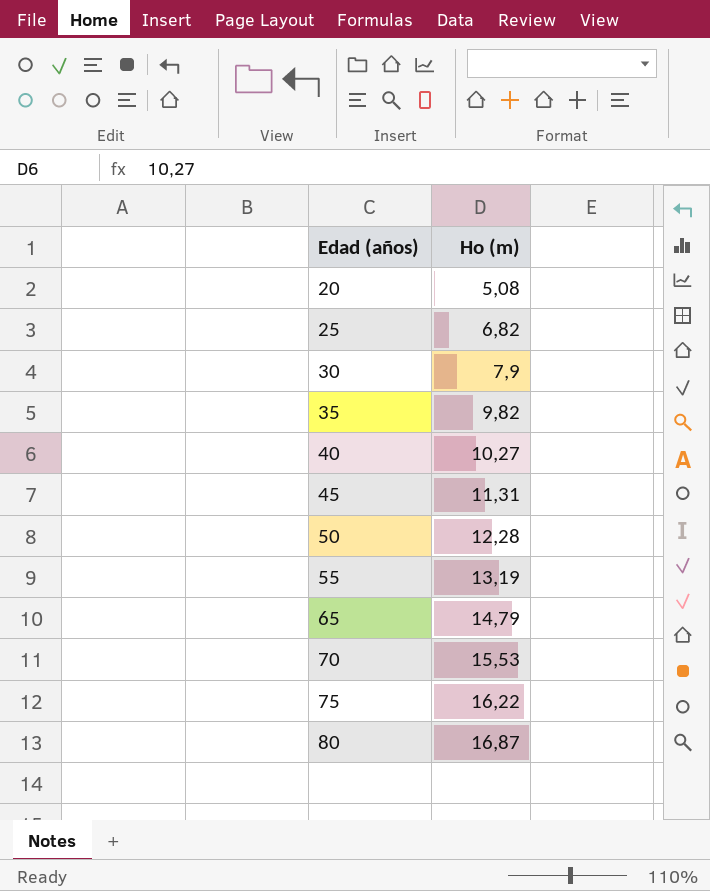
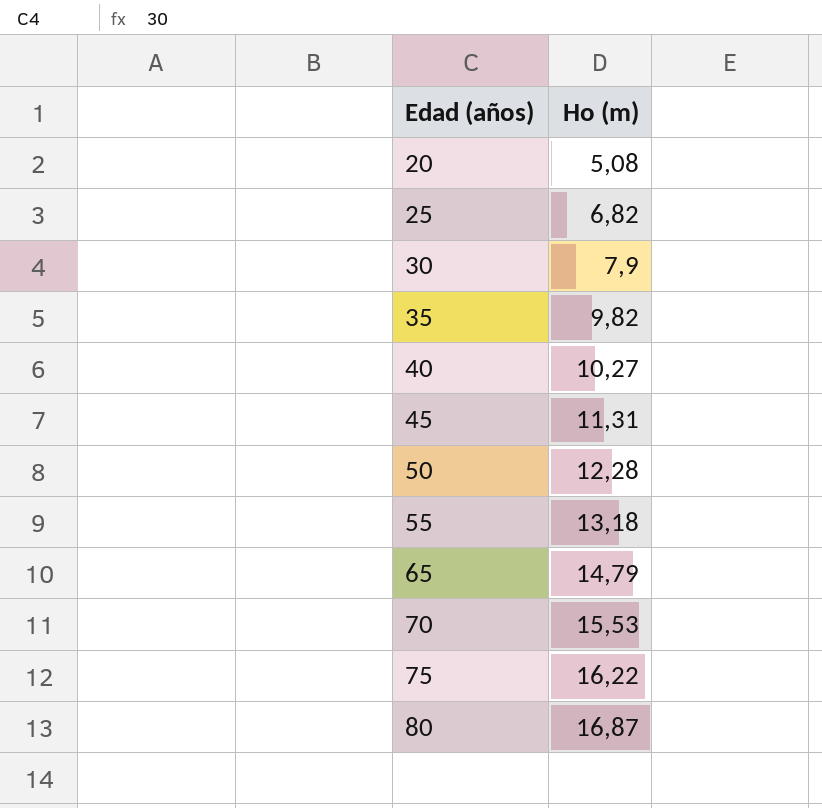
55 | Ho (m): 13,19 -> 13,18

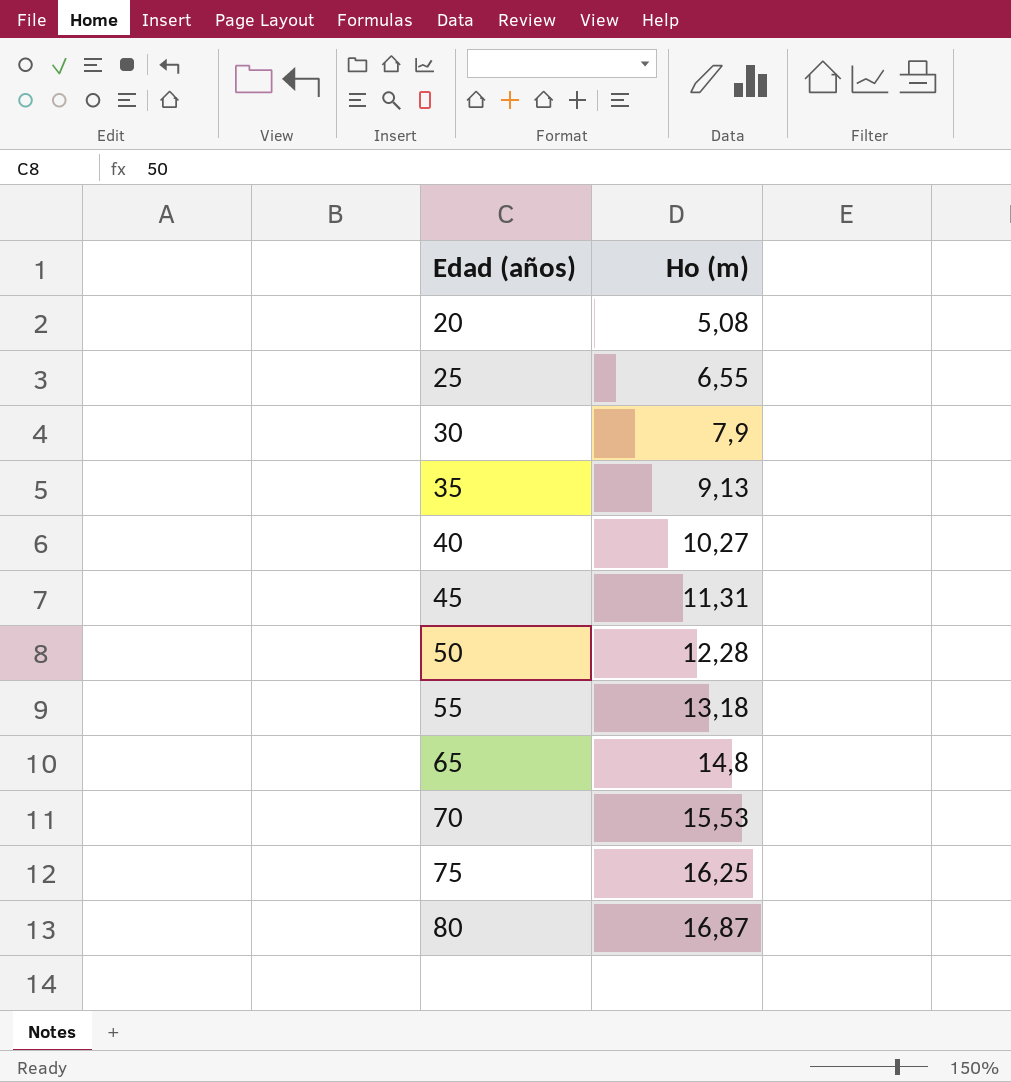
25 | Ho (m): 6,82 -> 6,55
35 | Ho (m): 9,82 -> 9,13
65 | Ho (m): 14,79 -> 14,8
75 | Ho (m): 16,22 -> 16,25

